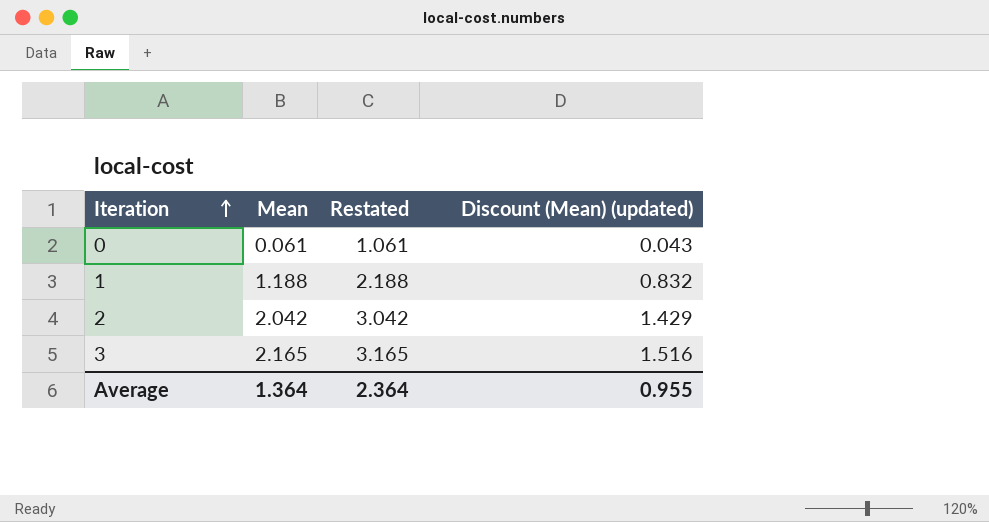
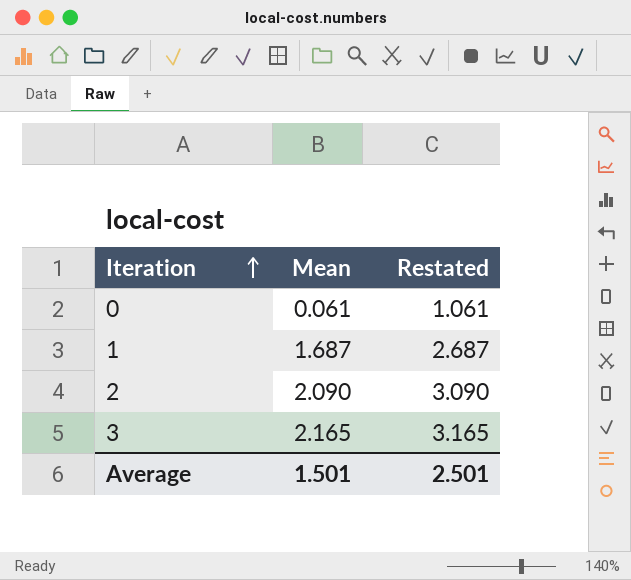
column Discount (Mean) (updated) | formula: [Mean] * 0.7 -> none
1 | Mean: 1.188 -> 1.687
1 | Restated: 2.188 -> 2.687
2 | Mean: 2.042 -> 2.090
2 | Restated: 3.042 -> 3.090
Average | Mean: 1.364 -> 1.501
Average | Restated: 2.364 -> 2.501

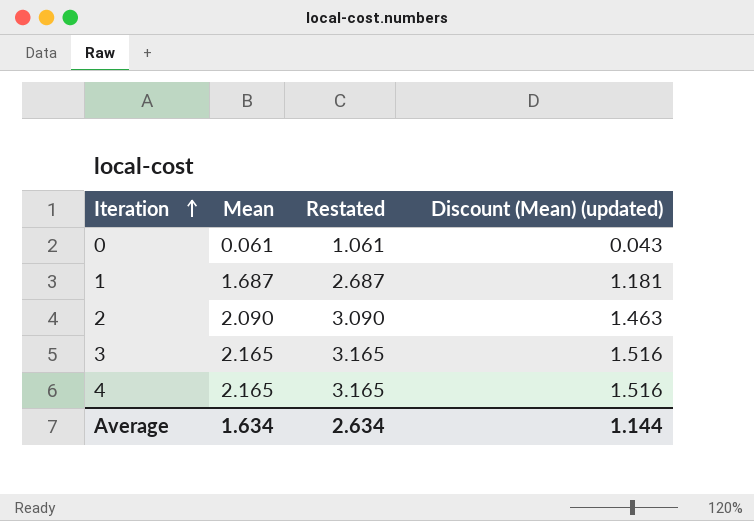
column Discount (Mean) (updated) | formula: none -> [Mean] * 0.7
row 4: none -> 2.165 | 3.165 | 1.516
Average | Mean: 1.501 -> 1.634
Average | Restated: 2.501 -> 2.634

